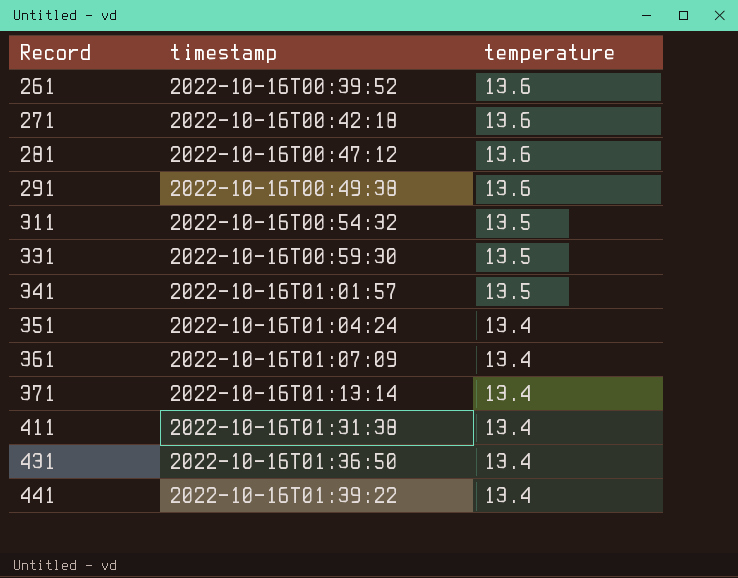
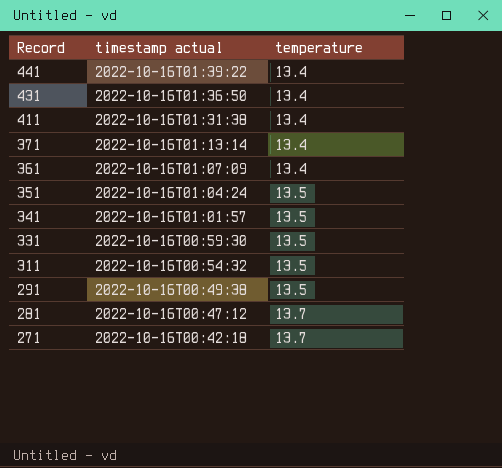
row order: Record ascending -> Record descending
column name: timestamp -> timestamp actual
row 261: 2022-10-16T00:39:52 | 13.6 -> none
351 | temperature: 13.4 -> 13.5
291 | temperature: 13.6 -> 13.5
281 | temperature: 13.6 -> 13.7
271 | temperature: 13.6 -> 13.7

